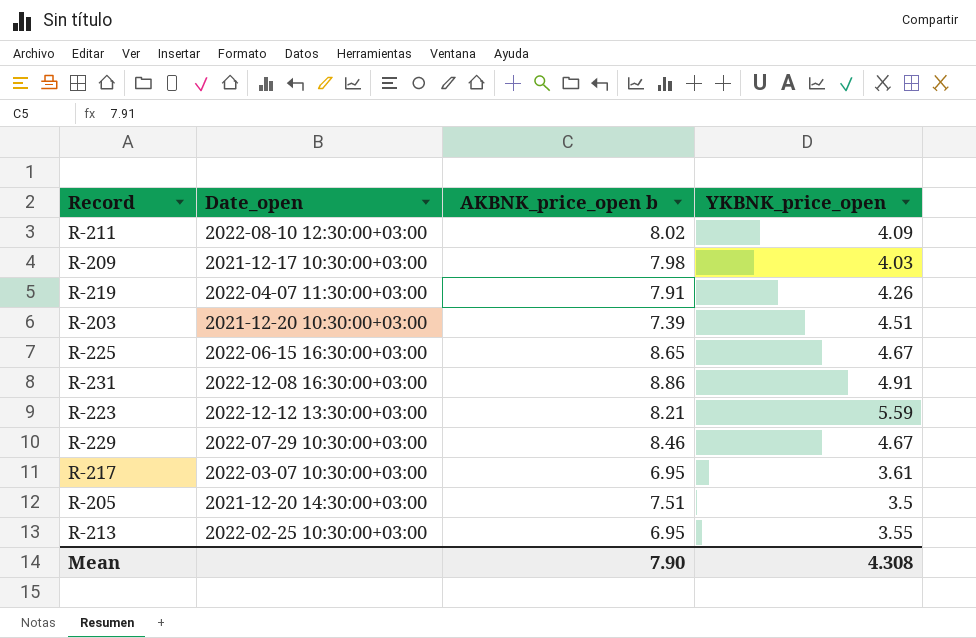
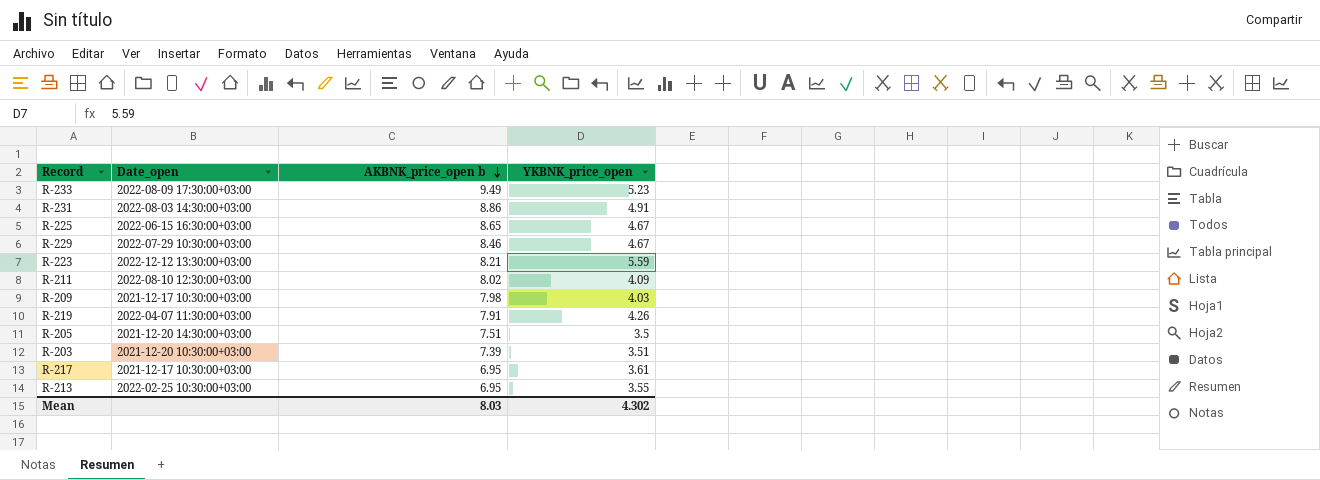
row order: none -> AKBNK_price_open b descending
row R-233: none -> 2022-08-09 17:30:00+03:00 | 9.49 | 5.23
R-231 | Date_open: 2022-12-08 16:30:00+03:00 -> 2022-08-03 14:30:00+03:00
R-203 | YKBNK_price_open: 4.51 -> 3.51
R-217 | Date_open: 2022-03-07 10:30:00+03:00 -> 2021-12-17 10:30:00+03:00
Mean | AKBNK_price_open b: 7.90 -> 8.03
Mean | YKBNK_price_open: 4.308 -> 4.302

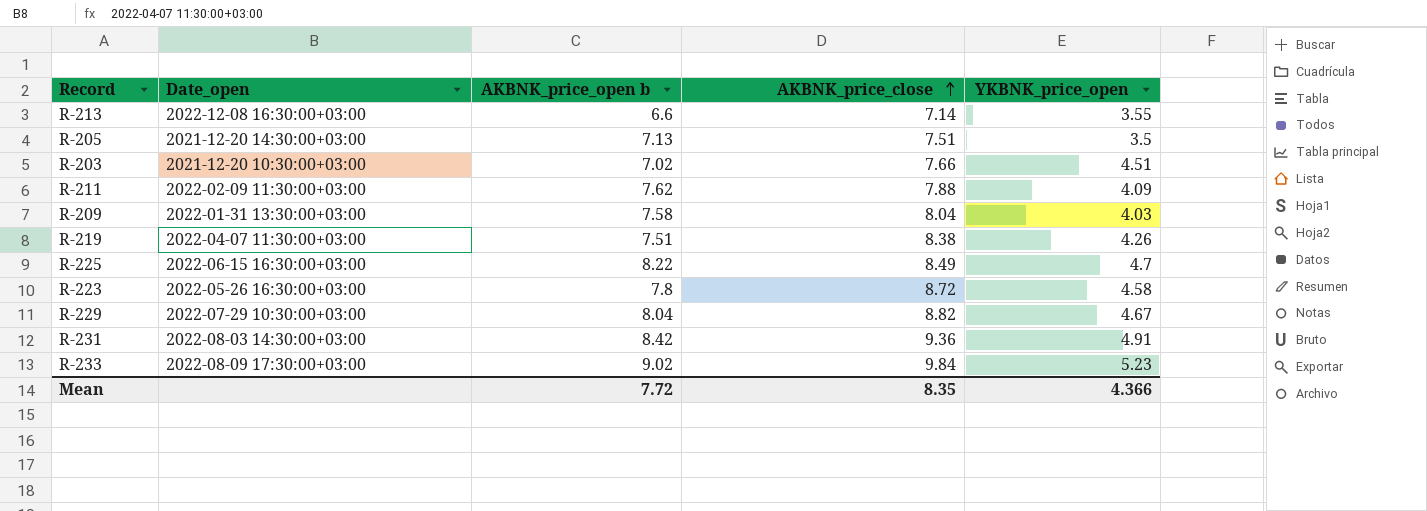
row order: AKBNK_price_open b descending -> AKBNK_price_close ascending
column AKBNK_price_close | position: none -> 4
row R-217: 2021-12-17 10:30:00+03:00 | 6.95 | 3.61 -> none
R-213 | Date_open: 2022-02-25 10:30:00+03:00 -> 2022-12-08 16:30:00+03:00
R-213 | AKBNK_price_open b: 6.95 -> 6.6
R-205 | AKBNK_price_open b: 7.51 -> 7.13
R-203 | AKBNK_price_open b: 7.39 -> 7.02
R-203 | YKBNK_price_open: 3.51 -> 4.51
R-211 | Date_open: 2022-08-10 12:30:00+03:00 -> 2022-02-09 11:30:00+03:00
R-211 | AKBNK_price_open b: 8.02 -> 7.62
R-209 | Date_open: 2021-12-17 10:30:00+03:00 -> 2022-01-31 13:30:00+03:00
R-209 | AKBNK_price_open b: 7.98 -> 7.58
R-219 | AKBNK_price_open b: 7.91 -> 7.51
R-225 | AKBNK_price_open b: 8.65 -> 8.22
R-225 | YKBNK_price_open: 4.67 -> 4.7
R-223 | Date_open: 2022-12-12 13:30:00+03:00 -> 2022-05-26 16:30:00+03:00
R-223 | AKBNK_price_open b: 8.21 -> 7.8
R-223 | YKBNK_price_open: 5.59 -> 4.58
R-229 | AKBNK_price_open b: 8.46 -> 8.04
R-231 | AKBNK_price_open b: 8.86 -> 8.42
R-233 | AKBNK_price_open b: 9.49 -> 9.02
Mean | AKBNK_price_open b: 8.03 -> 7.72
Mean | YKBNK_price_open: 4.302 -> 4.366

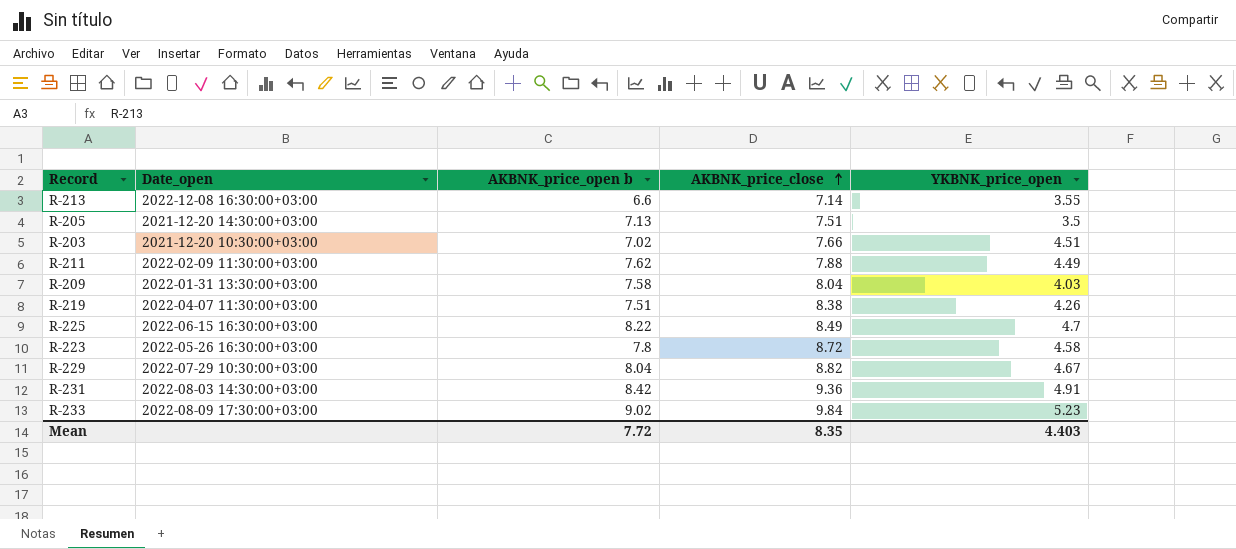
R-211 | YKBNK_price_open: 4.09 -> 4.49
Mean | YKBNK_price_open: 4.366 -> 4.403

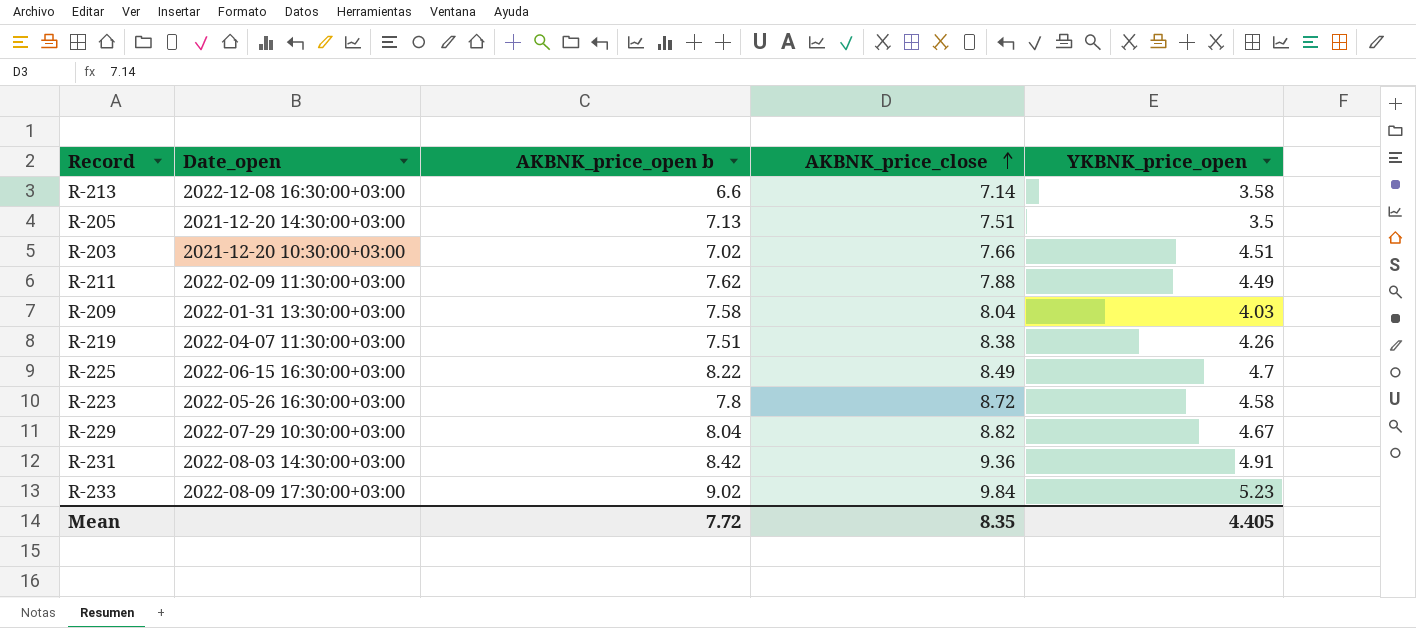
R-213 | YKBNK_price_open: 3.55 -> 3.58
Mean | YKBNK_price_open: 4.403 -> 4.405

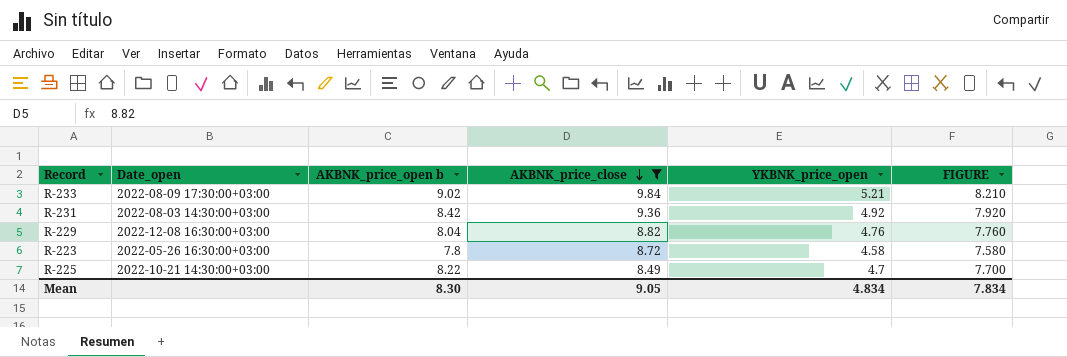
filter: none -> AKBNK_price_close >= 8.49
row order: AKBNK_price_close ascending -> AKBNK_price_close descending
column FIGURE | formula: none -> [YKBNK_price_open] + 3
R-233 | YKBNK_price_open: 5.23 -> 5.21
R-231 | YKBNK_price_open: 4.91 -> 4.92
R-229 | Date_open: 2022-07-29 10:30:00+03:00 -> 2022-12-08 16:30:00+03:00
R-229 | YKBNK_price_open: 4.67 -> 4.76
R-225 | Date_open: 2022-06-15 16:30:00+03:00 -> 2022-10-21 14:30:00+03:00
Mean | AKBNK_price_open b: 7.72 -> 8.30
Mean | AKBNK_price_close: 8.35 -> 9.05
Mean | YKBNK_price_open: 4.405 -> 4.834

